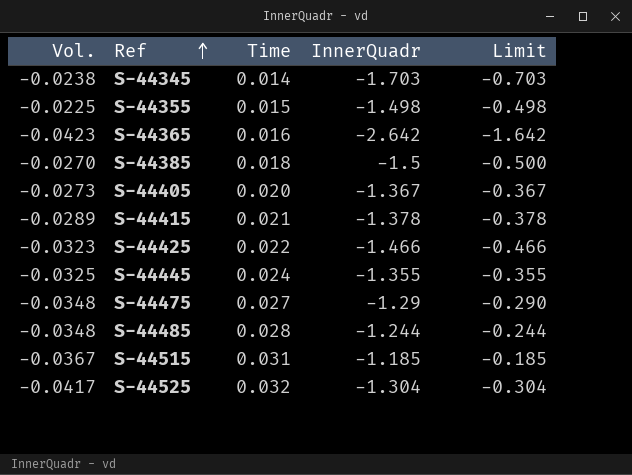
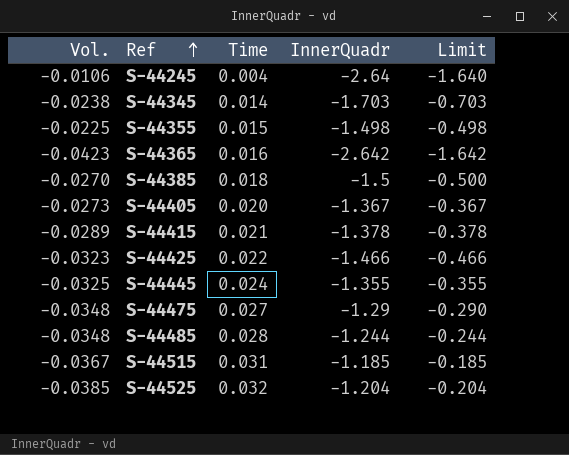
row S-44245: none -> -0.0106 | 0.004 | -2.64 | -1.640
S-44525 | Vol.: -0.0417 -> -0.0385
S-44525 | InnerQuadr: -1.304 -> -1.204
S-44525 | Limit: -0.304 -> -0.204

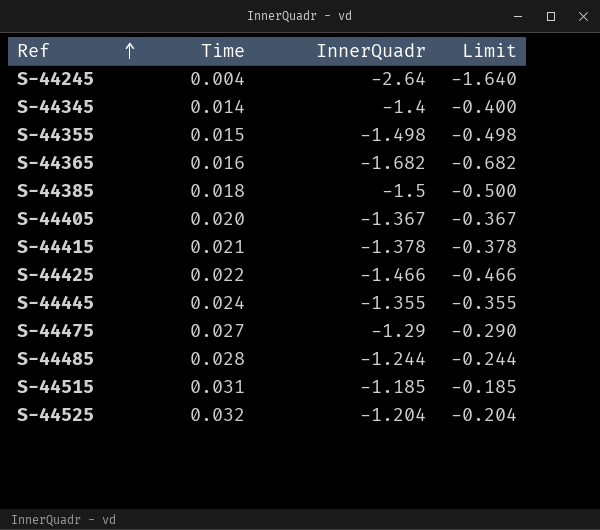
column Vol. | formula: [Time] * [InnerQuadr] -> none
S-44345 | InnerQuadr: -1.703 -> -1.4
S-44345 | Limit: -0.703 -> -0.400
S-44365 | InnerQuadr: -2.642 -> -1.682
S-44365 | Limit: -1.642 -> -0.682

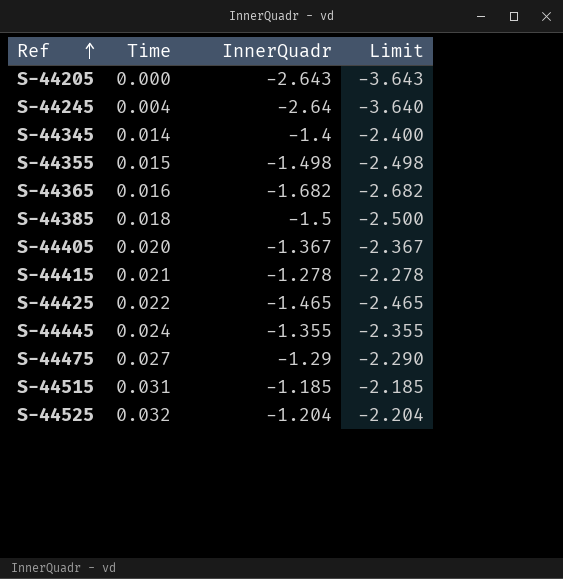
column Limit | formula: [InnerQuadr] + 1 -> [InnerQuadr] - 1
row S-44485: 0.028 | -1.244 | -0.244 -> none
row S-44205: none -> 0.000 | -2.643 | -3.643
S-44415 | InnerQuadr: -1.378 -> -1.278
S-44425 | InnerQuadr: -1.466 -> -1.465

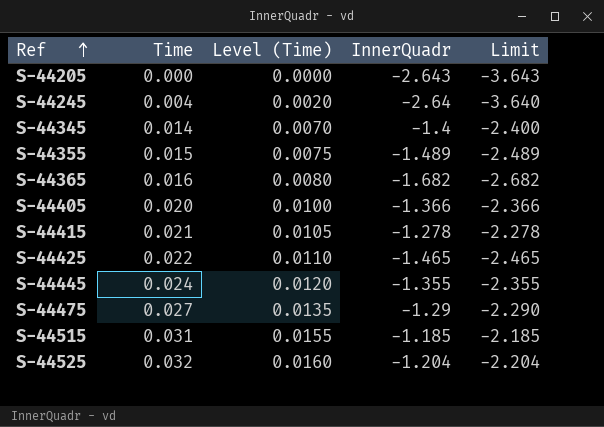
column Level (Time) | formula: none -> [Time] * 0.5
row S-44385: 0.018 | -1.5 | -2.500 -> none
S-44355 | InnerQuadr: -1.498 -> -1.489
S-44355 | Limit: -2.498 -> -2.489
S-44405 | InnerQuadr: -1.367 -> -1.366
S-44405 | Limit: -2.367 -> -2.366

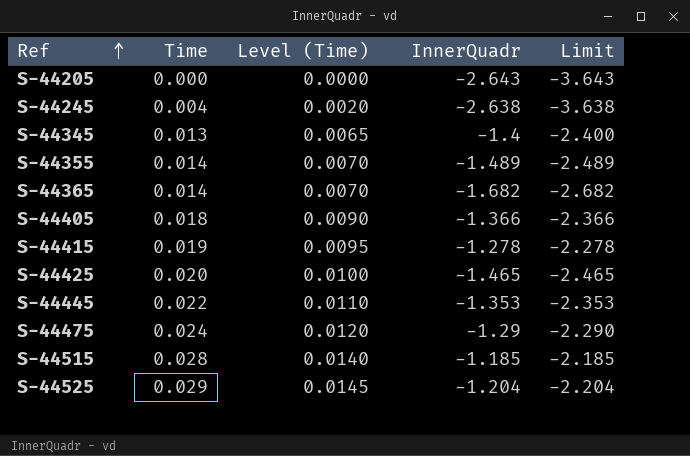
S-44245 | InnerQuadr: -2.64 -> -2.638
S-44245 | Limit: -3.640 -> -3.638
S-44345 | Time: 0.014 -> 0.013
S-44345 | Level (Time): 0.0070 -> 0.0065
S-44355 | Time: 0.015 -> 0.014
S-44355 | Level (Time): 0.0075 -> 0.0070
S-44365 | Time: 0.016 -> 0.014
S-44365 | Level (Time): 0.0080 -> 0.0070
S-44405 | Time: 0.020 -> 0.018
S-44405 | Level (Time): 0.0100 -> 0.0090
S-44415 | Time: 0.021 -> 0.019
S-44415 | Level (Time): 0.0105 -> 0.0095
S-44425 | Time: 0.022 -> 0.020
S-44425 | Level (Time): 0.0110 -> 0.0100
S-44445 | Time: 0.024 -> 0.022
S-44445 | Level (Time): 0.0120 -> 0.0110
S-44445 | InnerQuadr: -1.355 -> -1.353
S-44445 | Limit: -2.355 -> -2.353
S-44475 | Time: 0.027 -> 0.024
S-44475 | Level (Time): 0.0135 -> 0.0120
S-44515 | Time: 0.031 -> 0.028
S-44515 | Level (Time): 0.0155 -> 0.0140
S-44525 | Time: 0.032 -> 0.029
S-44525 | Level (Time): 0.0160 -> 0.0145

